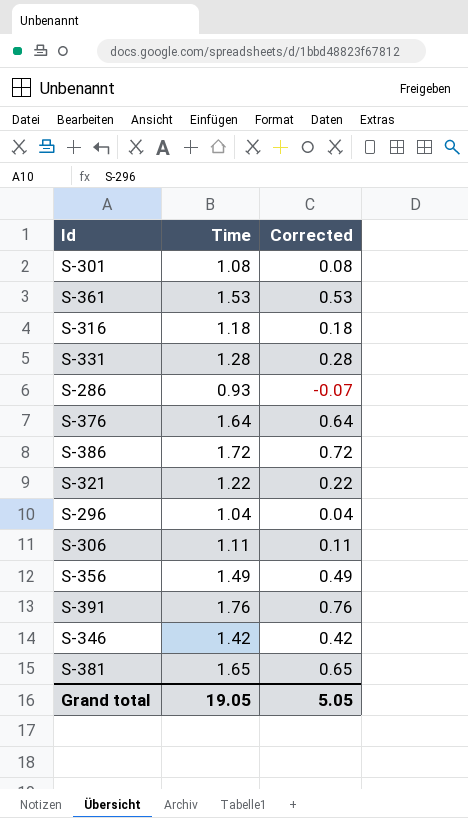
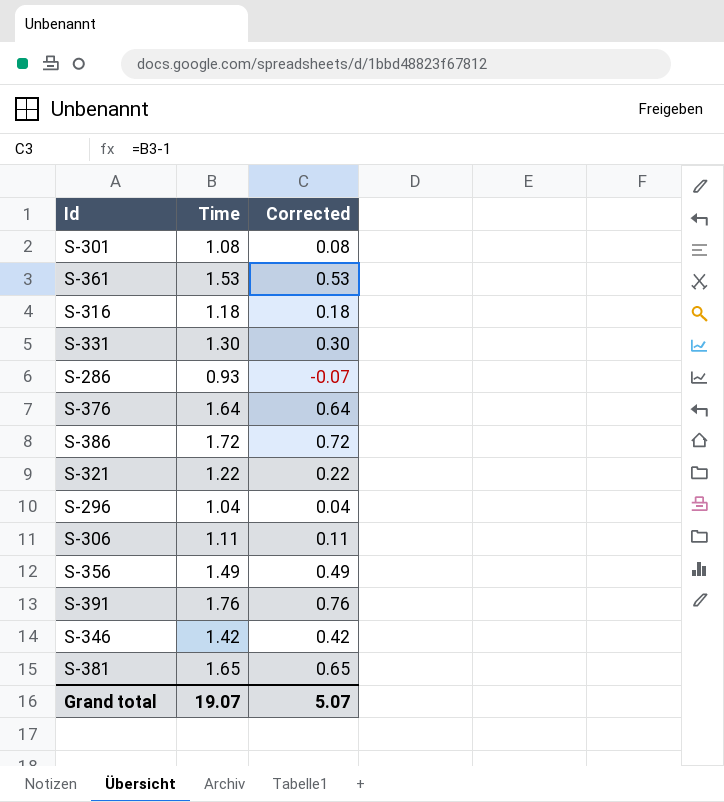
S-331 | Time: 1.28 -> 1.30
S-331 | Corrected: 0.28 -> 0.30
Grand total | Time: 19.05 -> 19.07
Grand total | Corrected: 5.05 -> 5.07

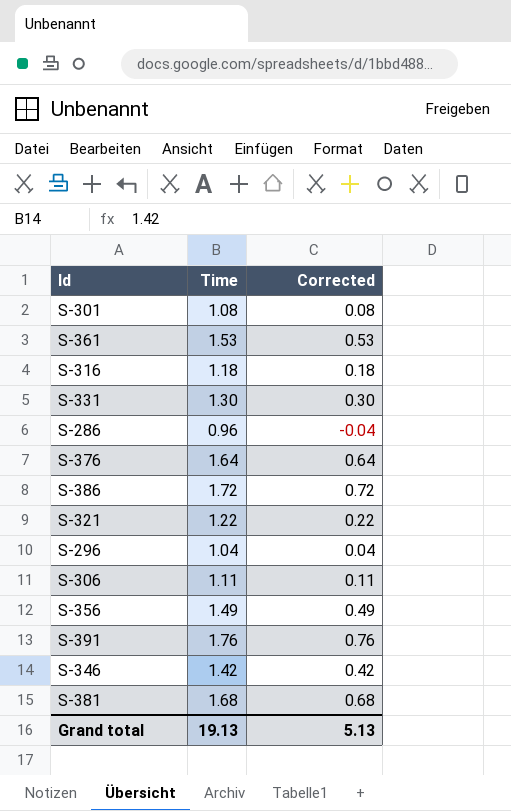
S-286 | Time: 0.93 -> 0.96
S-286 | Corrected: -0.07 -> -0.04
S-381 | Time: 1.65 -> 1.68
S-381 | Corrected: 0.65 -> 0.68
Grand total | Time: 19.07 -> 19.13
Grand total | Corrected: 5.07 -> 5.13

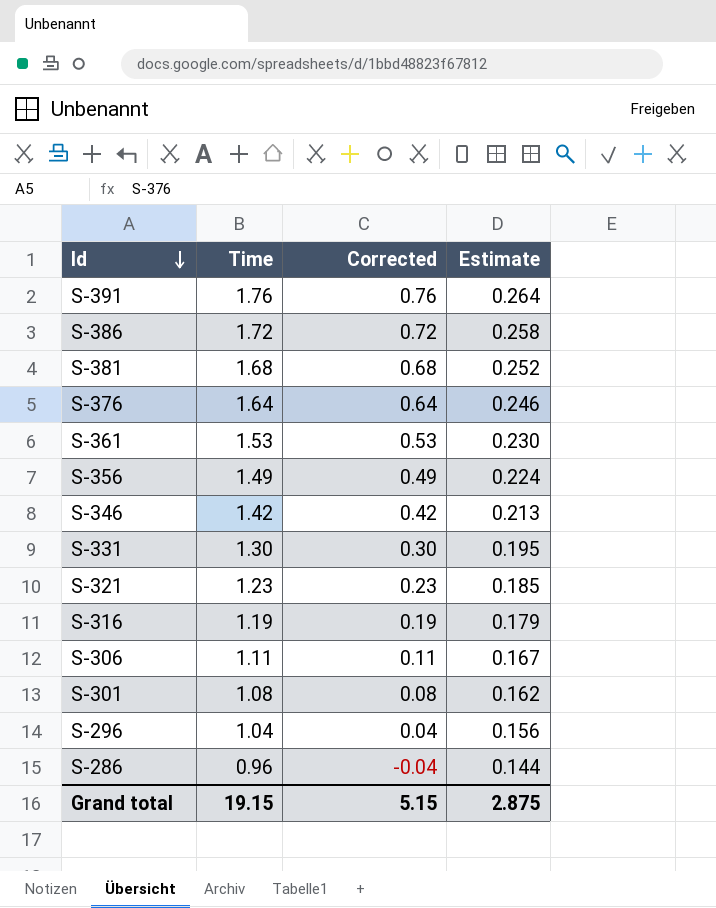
row order: none -> Id descending
column Estimate | formula: none -> [Time] * 0.15
S-321 | Time: 1.22 -> 1.23
S-321 | Corrected: 0.22 -> 0.23
S-316 | Time: 1.18 -> 1.19
S-316 | Corrected: 0.18 -> 0.19
Grand total | Time: 19.13 -> 19.15
Grand total | Corrected: 5.13 -> 5.15

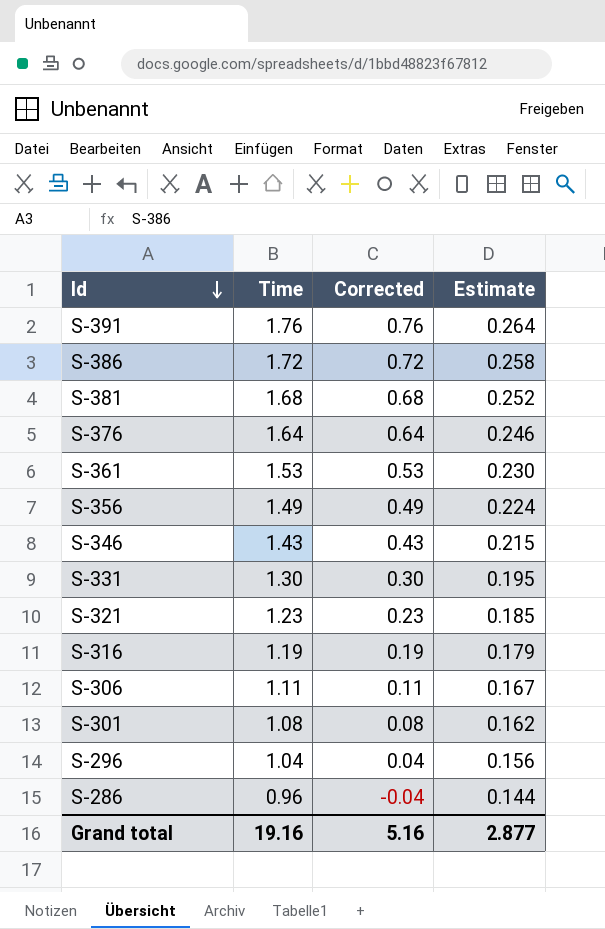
S-346 | Time: 1.42 -> 1.43
S-346 | Corrected: 0.42 -> 0.43
S-346 | Estimate: 0.213 -> 0.215
Grand total | Time: 19.15 -> 19.16
Grand total | Corrected: 5.15 -> 5.16
Grand total | Estimate: 2.875 -> 2.877

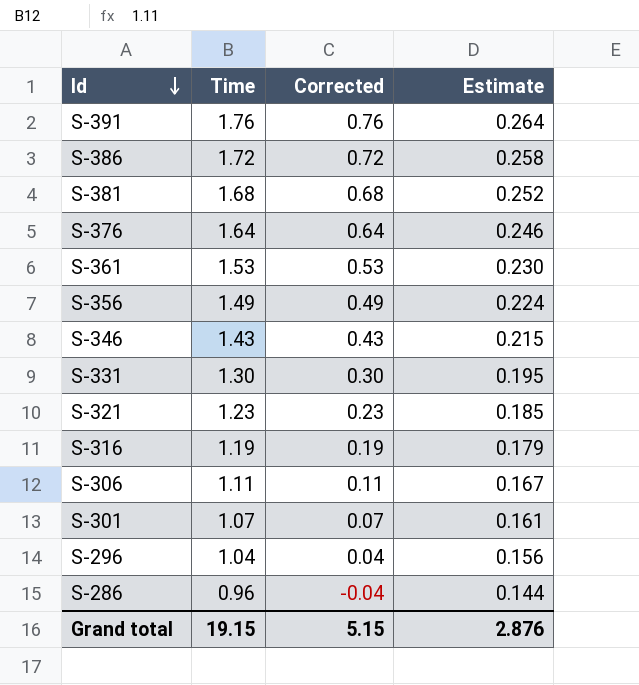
S-301 | Time: 1.08 -> 1.07
S-301 | Corrected: 0.08 -> 0.07
S-301 | Estimate: 0.162 -> 0.161
Grand total | Time: 19.16 -> 19.15
Grand total | Corrected: 5.16 -> 5.15
Grand total | Estimate: 2.877 -> 2.876

